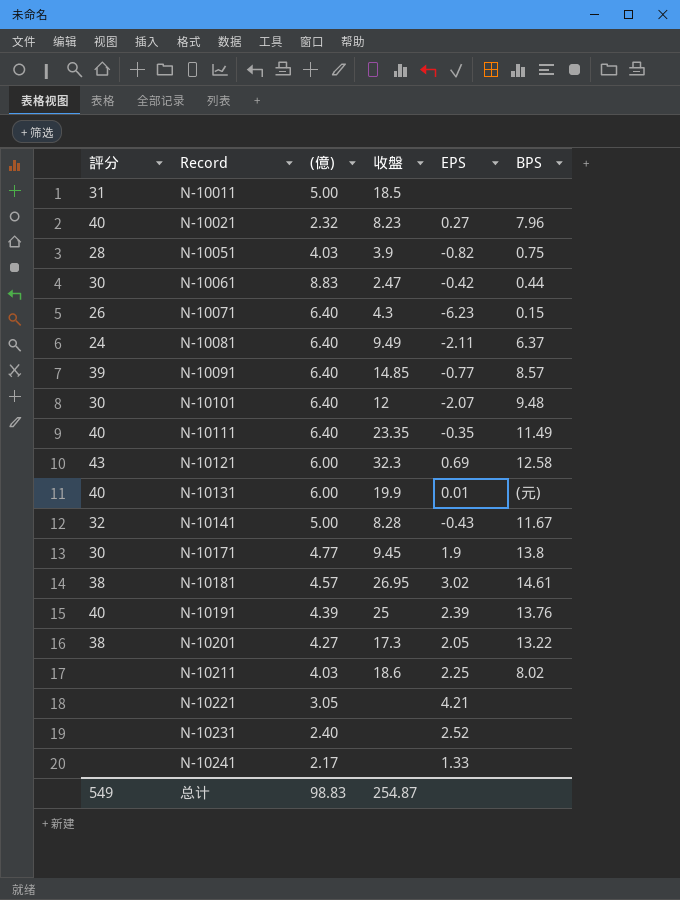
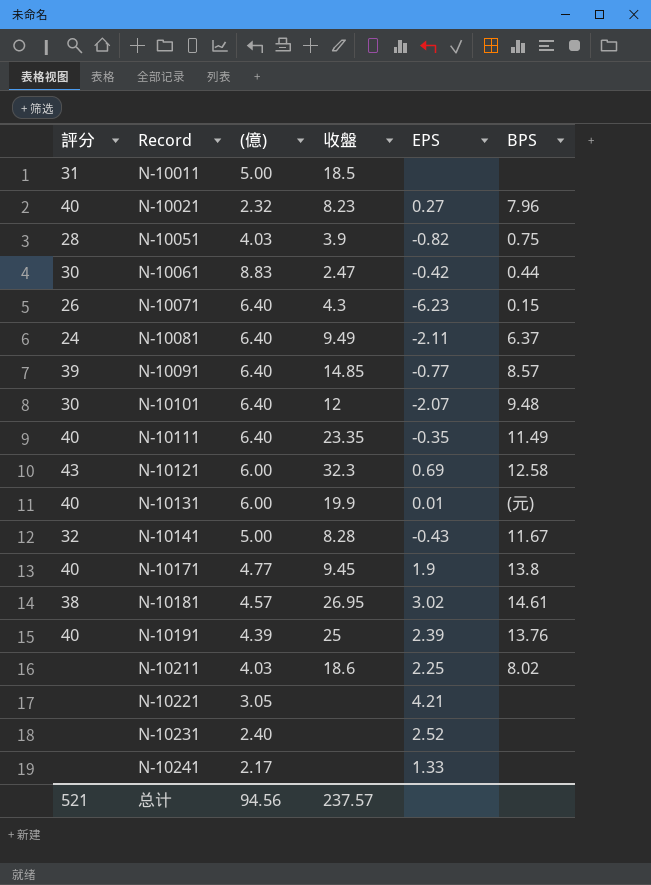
row N-10201: 38 | 4.27 | 17.3 | 2.05 | 13.22 -> none
N-10171 | 評分: 30 -> 40
总计 | 評分: 549 -> 521
总计 | (億): 98.83 -> 94.56
总计 | 收盤: 254.87 -> 237.57

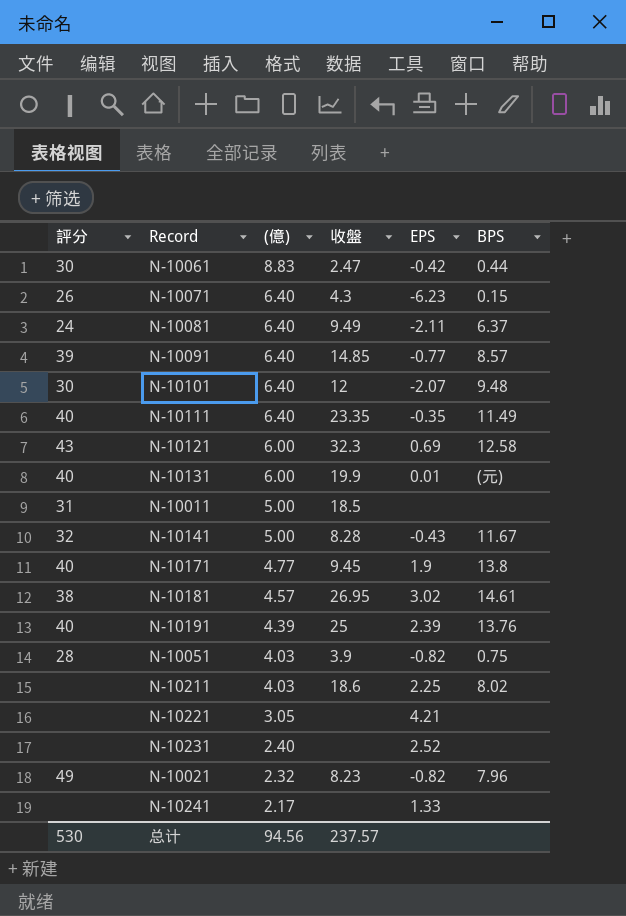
row order: Record ascending -> (億) descending
N-10021 | 評分: 40 -> 49
N-10021 | EPS: 0.27 -> -0.82
总计 | 評分: 521 -> 530

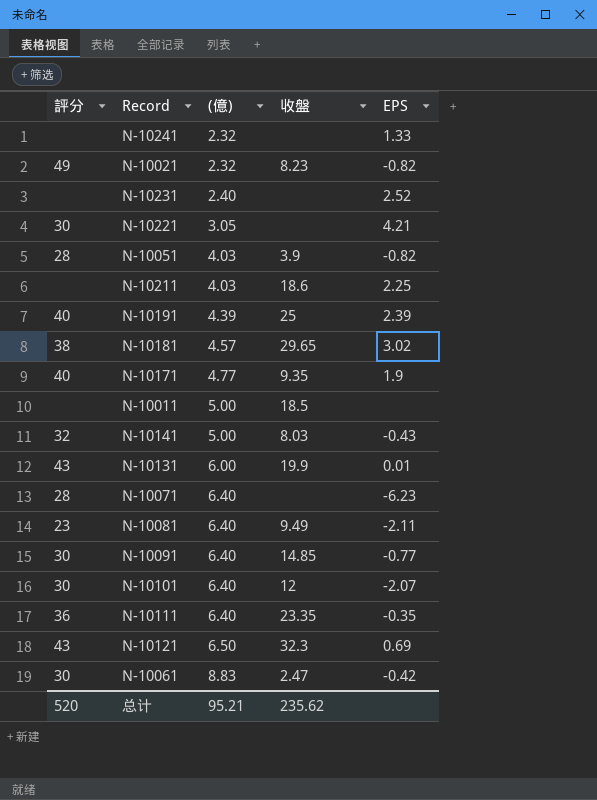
row order: (億) descending -> (億) ascending
column BPS | position: 6 -> none
N-10241 | (億): 2.17 -> 2.32
N-10221 | 評分: none -> 30
N-10181 | 收盤: 26.95 -> 29.65
N-10171 | 收盤: 9.45 -> 9.35
N-10011 | 評分: 31 -> none
N-10141 | 收盤: 8.28 -> 8.03
N-10131 | 評分: 40 -> 43
N-10071 | 評分: 26 -> 28
N-10071 | 收盤: 4.3 -> none
N-10081 | 評分: 24 -> 23
N-10091 | 評分: 39 -> 30
N-10111 | 評分: 40 -> 36
N-10121 | (億): 6.00 -> 6.50
总计 | 評分: 530 -> 520
总计 | (億): 94.56 -> 95.21
总计 | 收盤: 237.57 -> 235.62

